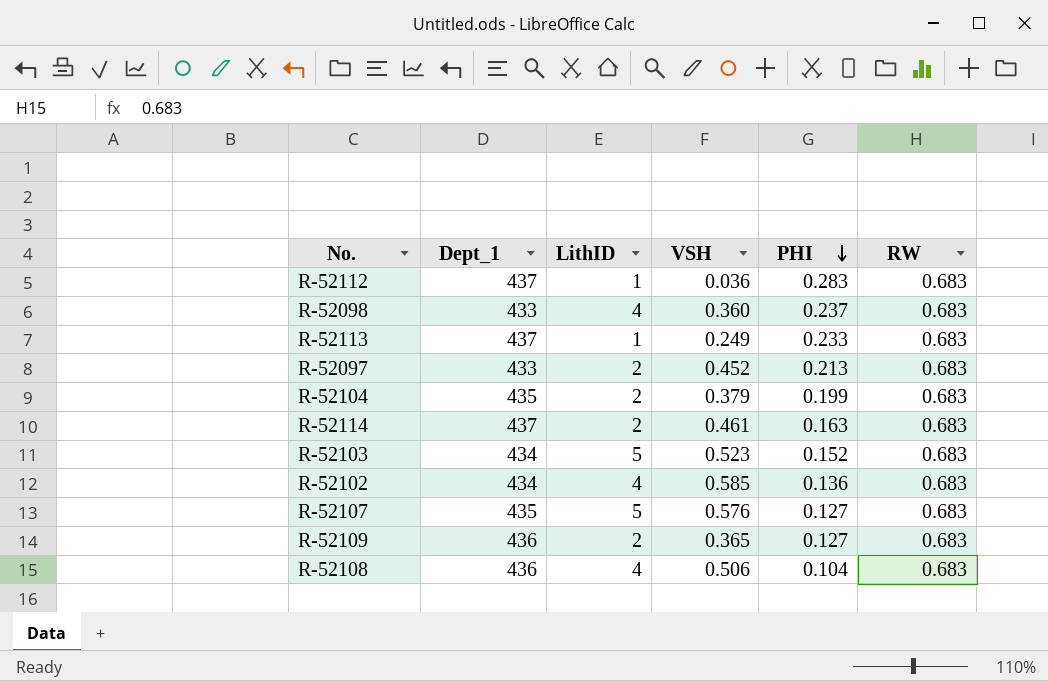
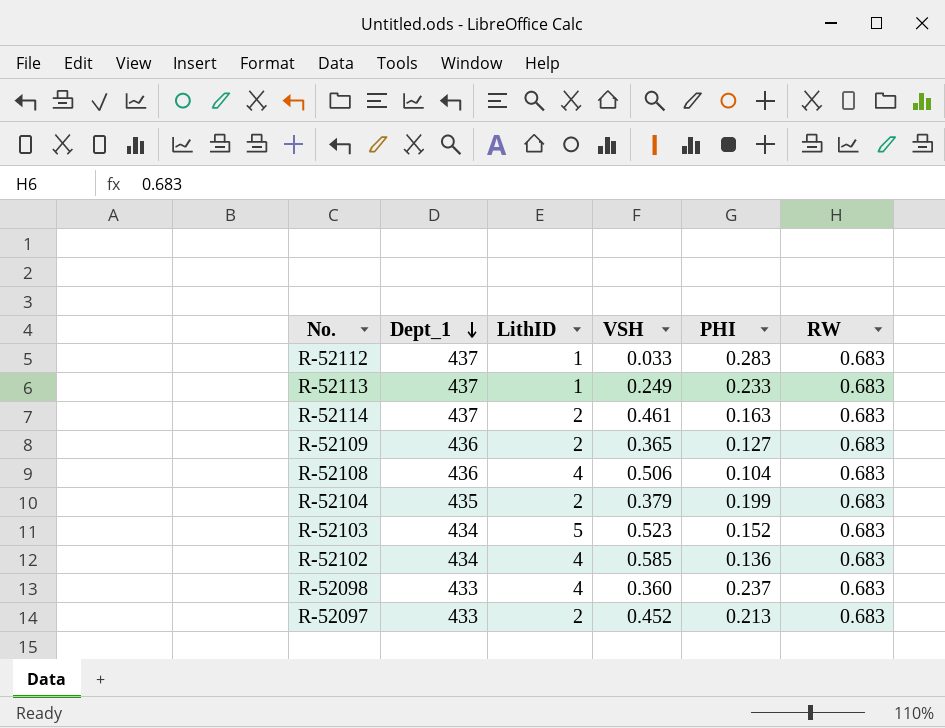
row order: PHI descending -> Dept_1 descending
row R-52107: 435 | 5 | 0.576 | 0.127 | 0.683 -> none
R-52112 | VSH: 0.036 -> 0.033

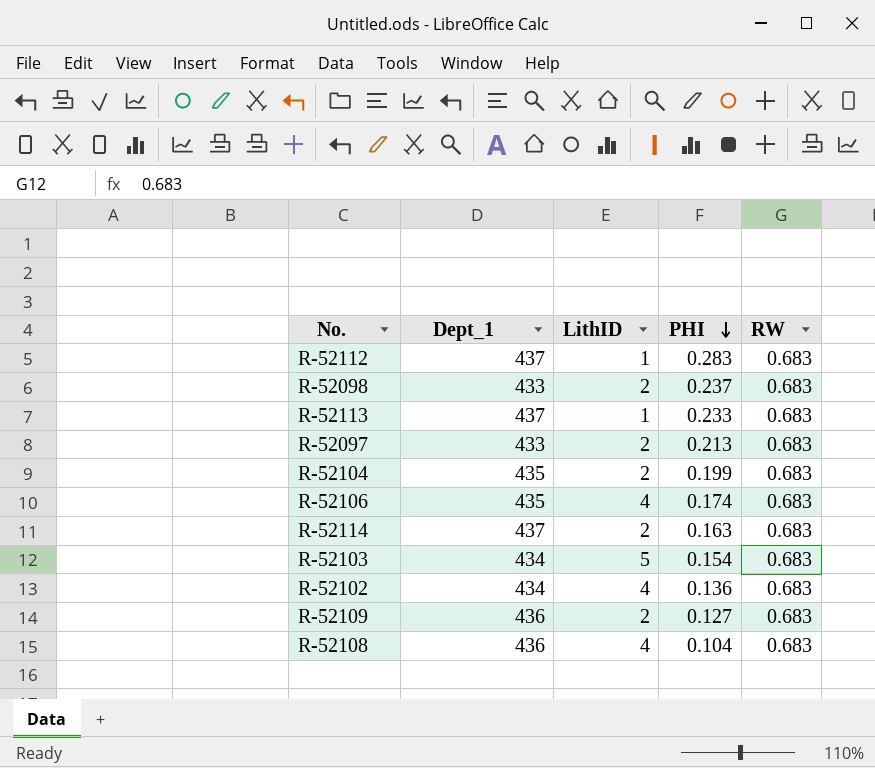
row order: Dept_1 descending -> PHI descending
column VSH | position: 4 -> none
R-52098 | LithID: 4 -> 2
row R-52106: none -> 435 | 4 | 0.174 | 0.683
R-52103 | PHI: 0.152 -> 0.154

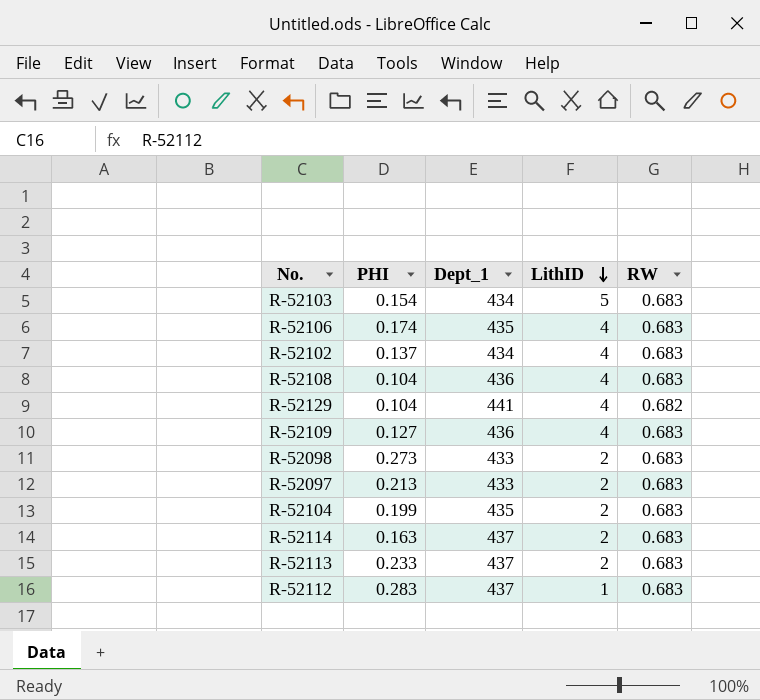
row order: PHI descending -> LithID descending
column PHI | position: 4 -> 2
R-52102 | PHI: 0.136 -> 0.137
row R-52129: none -> 0.104 | 441 | 4 | 0.682
R-52109 | LithID: 2 -> 4
R-52098 | PHI: 0.237 -> 0.273
R-52113 | LithID: 1 -> 2

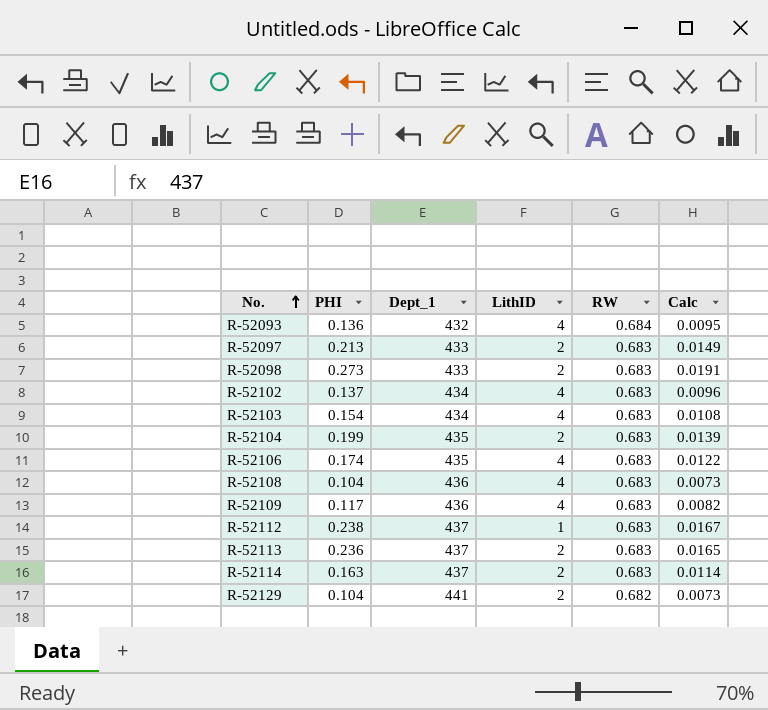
row order: LithID descending -> No. ascending
column Calc | formula: none -> [PHI] * 0.07
row R-52093: none -> 0.136 | 432 | 4 | 0.684 | 0.0095
R-52103 | LithID: 5 -> 4
R-52109 | PHI: 0.127 -> 0.117
R-52112 | PHI: 0.283 -> 0.238
R-52113 | PHI: 0.233 -> 0.236
R-52129 | LithID: 4 -> 2

